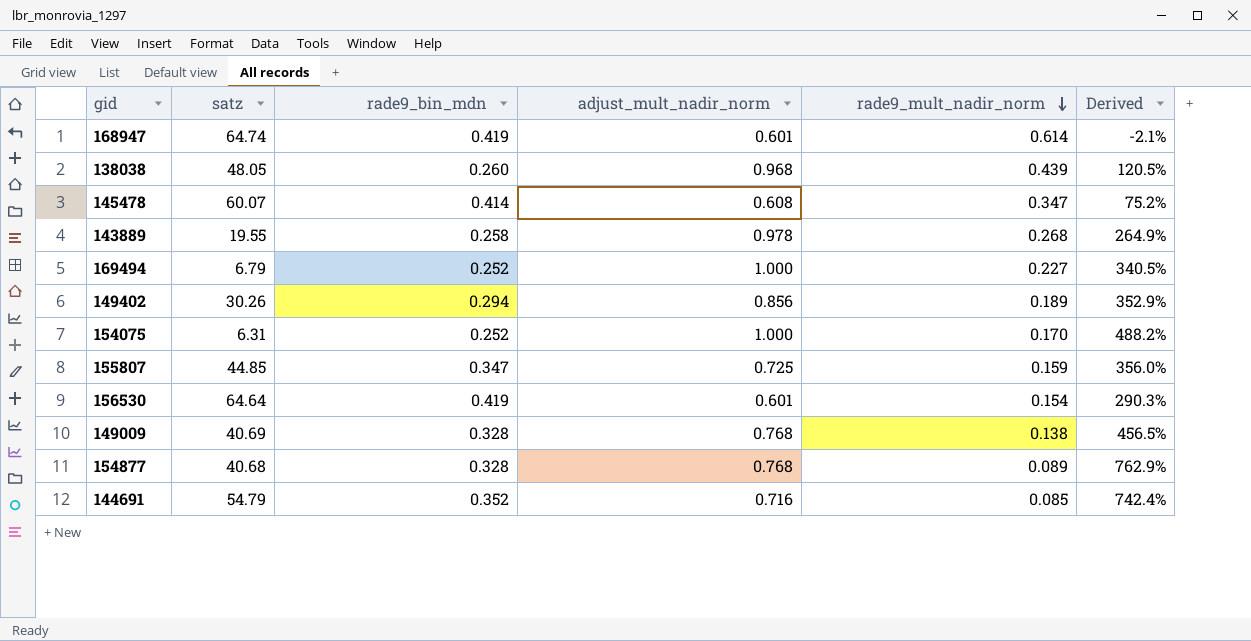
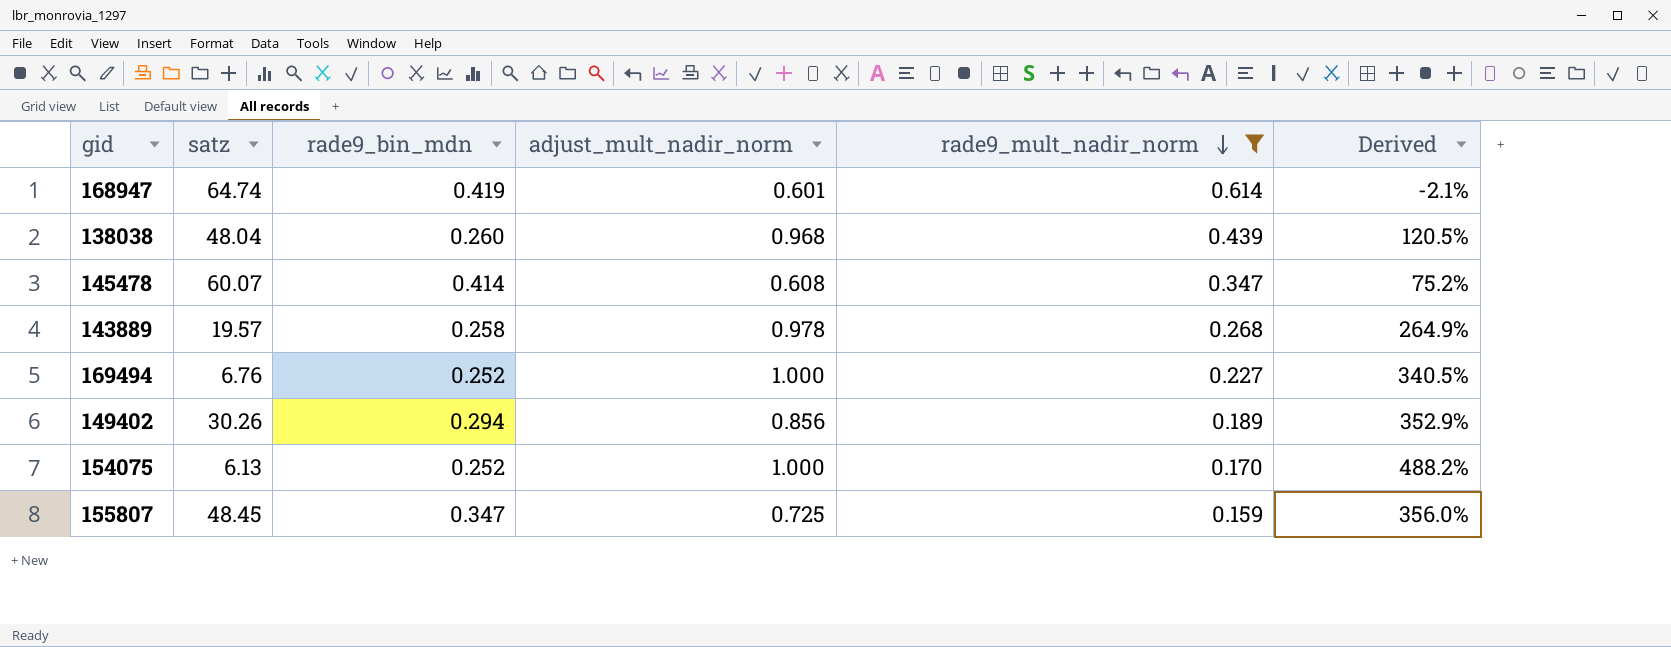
filter: none -> rade9_mult_nadir_norm >= 0.159
138038 | satz: 48.05 -> 48.04
143889 | satz: 19.55 -> 19.57
169494 | satz: 6.79 -> 6.76
154075 | satz: 6.31 -> 6.13
155807 | satz: 44.85 -> 48.45

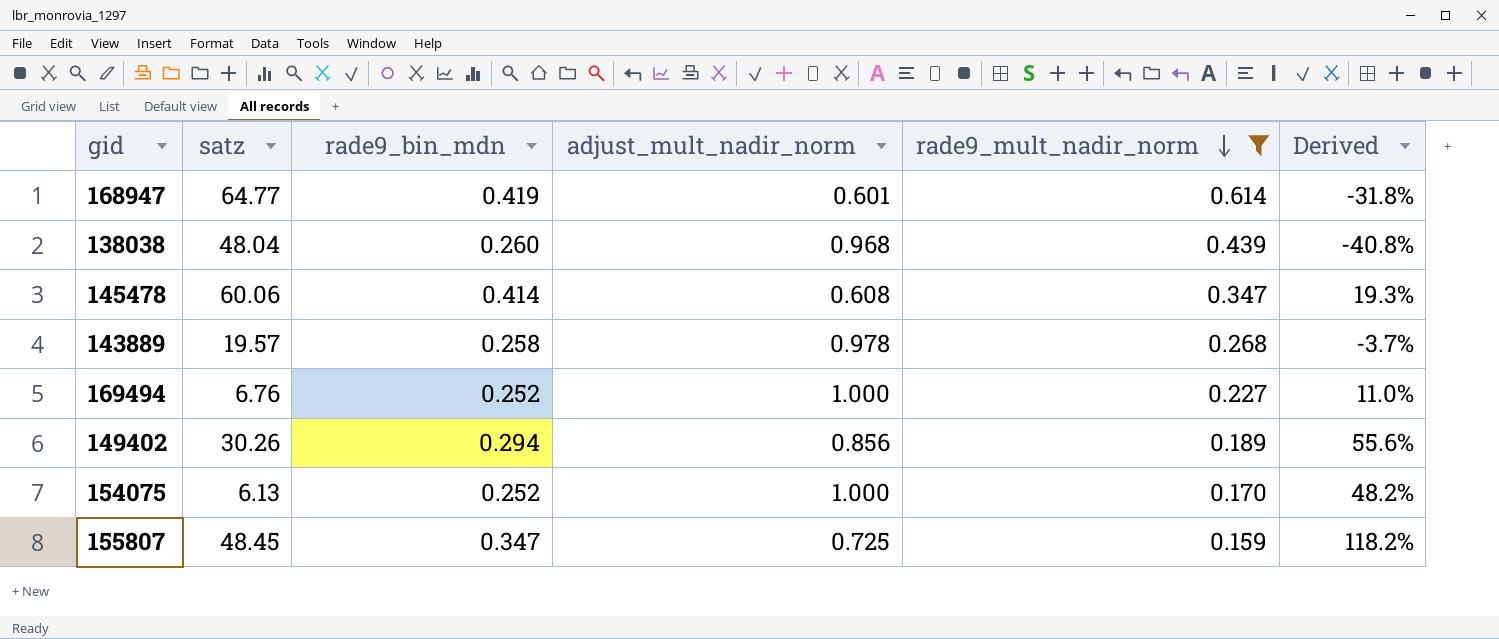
column Derived | formula: ([adjust_mult_nadir_norm] - [rade9_mult_nadir_norm]) / [rade9_mult_nadir_norm] -> ([rade9_bin_mdn] - [rade9_mult_nadir_norm]) / [rade9_mult_nadir_norm]
168947 | satz: 64.74 -> 64.77
145478 | satz: 60.07 -> 60.06

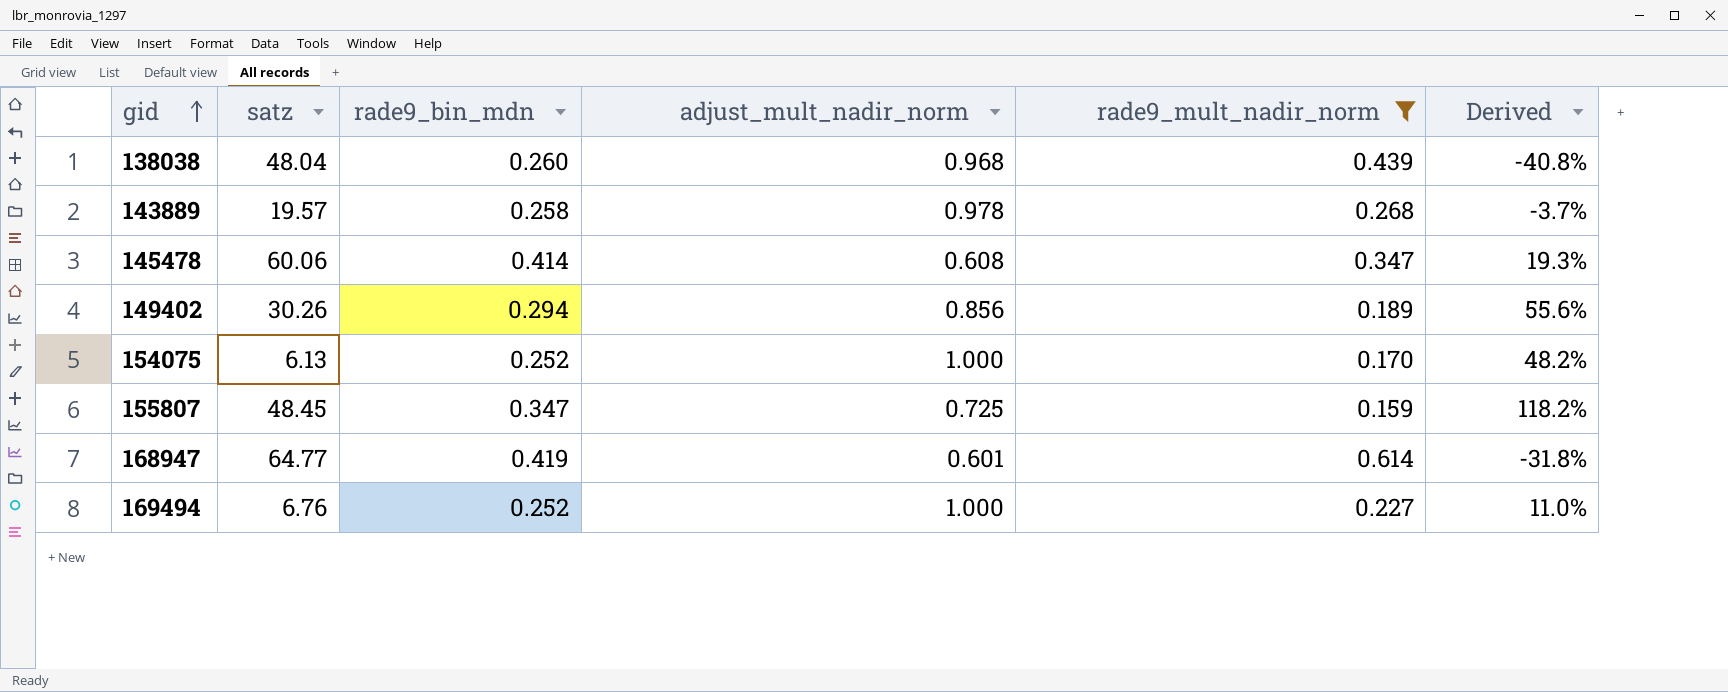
row order: rade9_mult_nadir_norm descending -> gid ascending

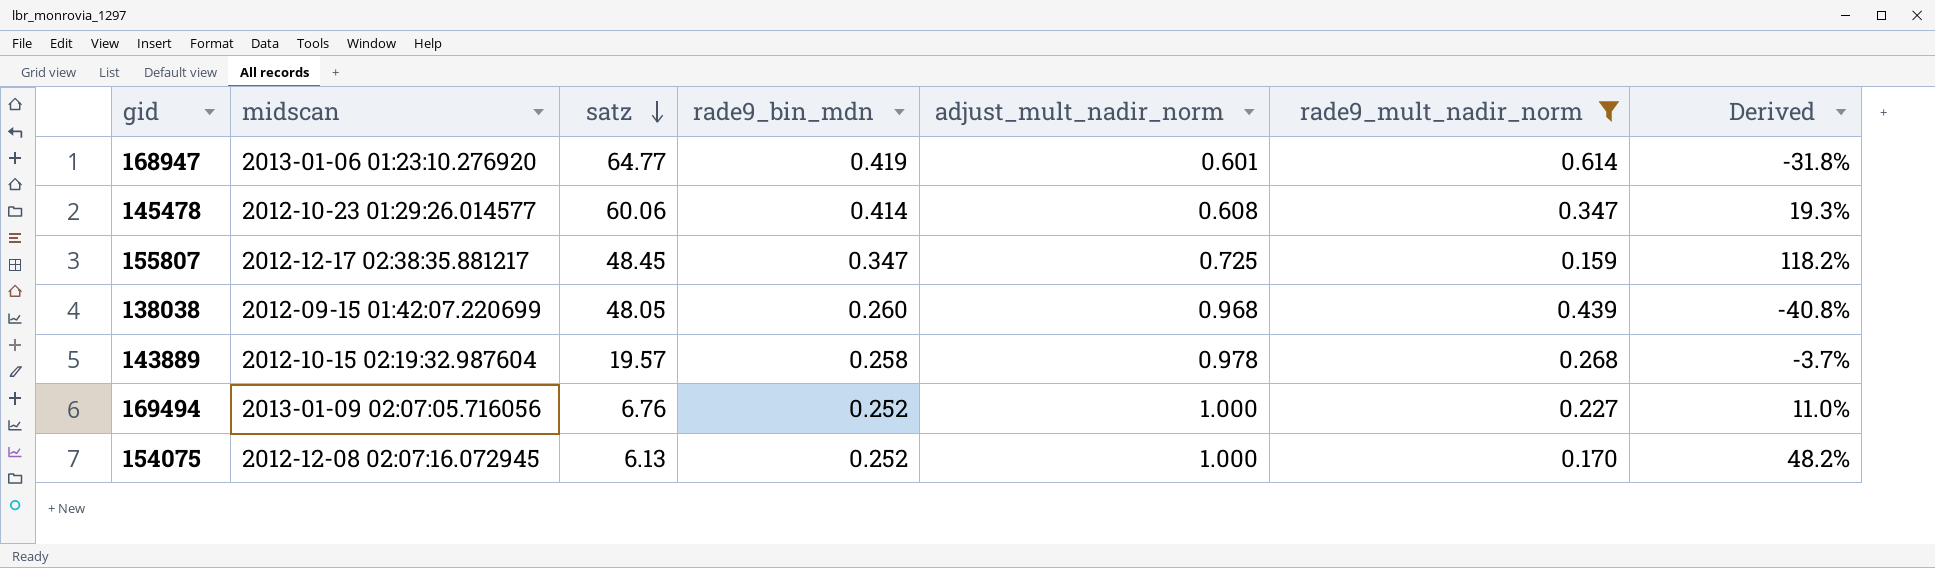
row order: gid ascending -> satz descending
column midscan | position: none -> 2
row 149402: 30.26 | 0.294 | 0.856 | 0.189 | 55.6% -> none
138038 | satz: 48.04 -> 48.05

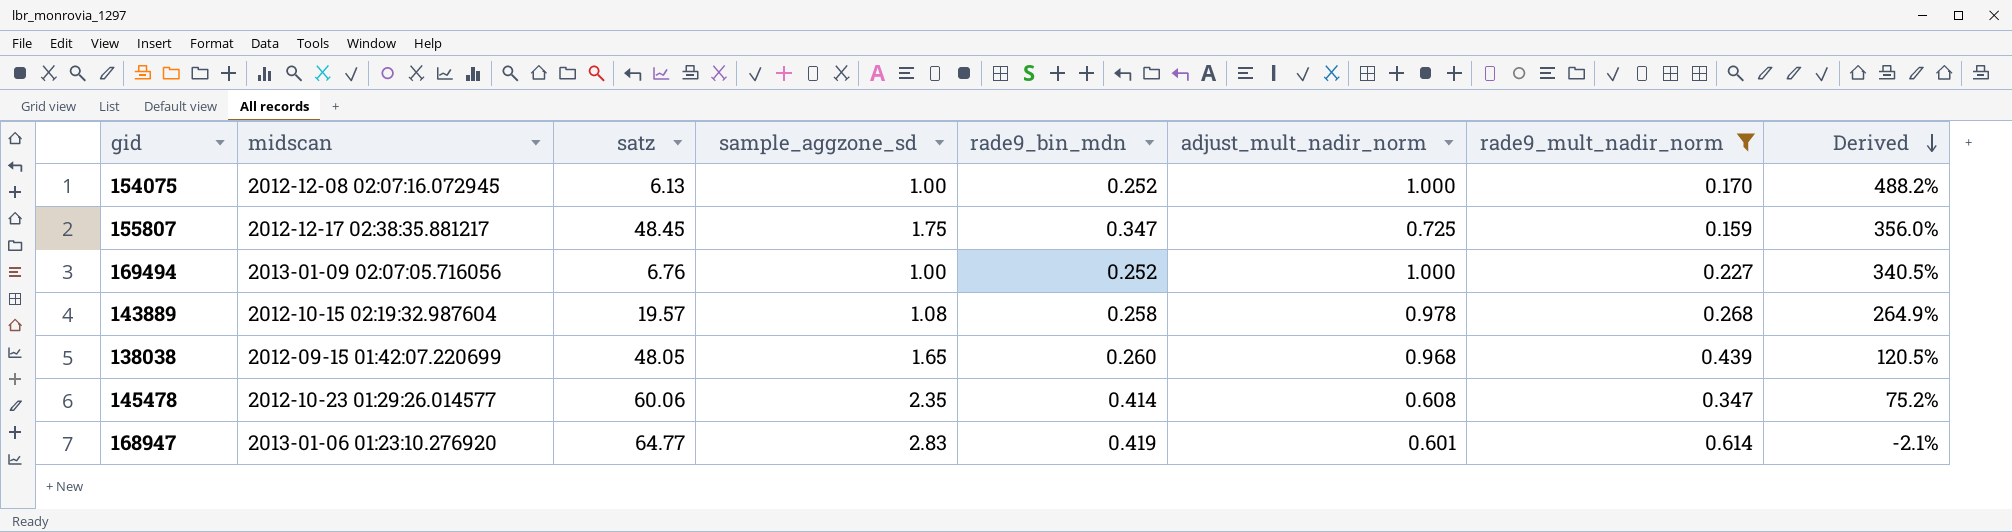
row order: satz descending -> Derived descending
column sample_aggzone_sd | position: none -> 4
column Derived | formula: ([rade9_bin_mdn] - [rade9_mult_nadir_norm]) / [rade9_mult_nadir_norm] -> ([adjust_mult_nadir_norm] - [rade9_mult_nadir_norm]) / [rade9_mult_nadir_norm]

